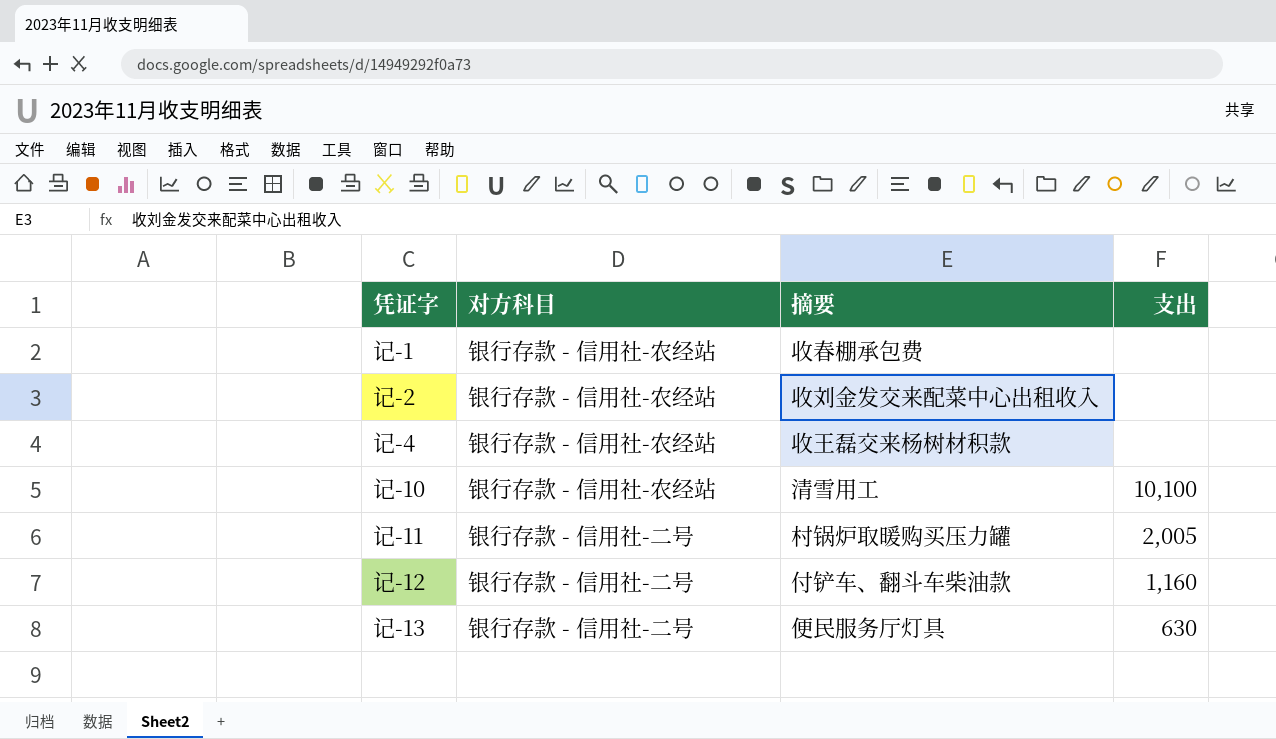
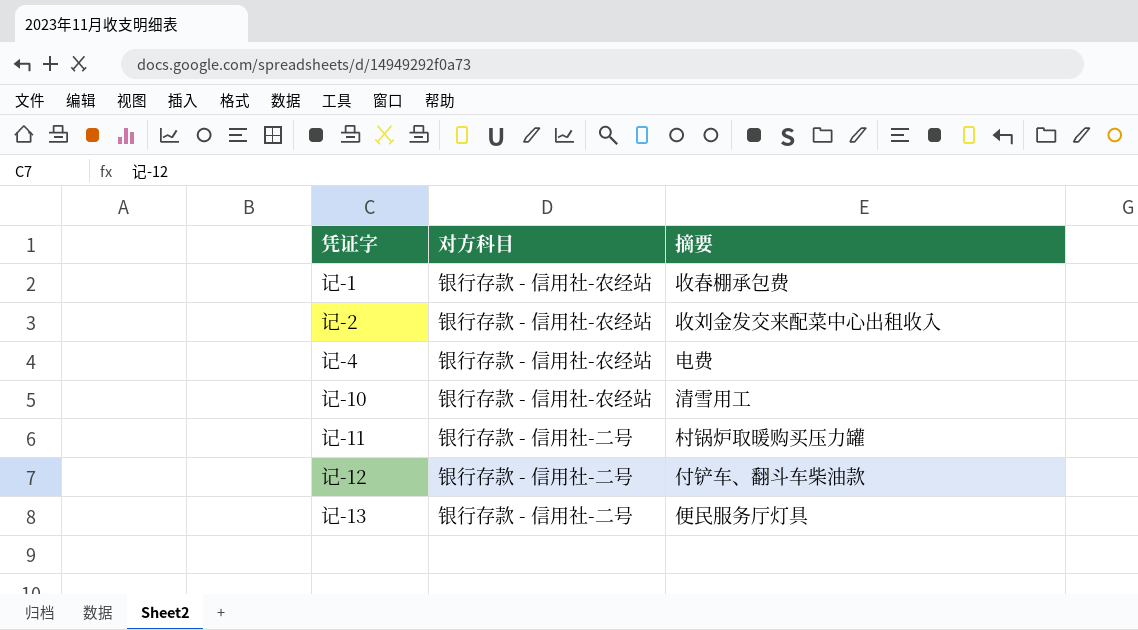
column 支出 | position: 4 -> none
记-4 | 摘要: 收王磊交来杨树材积款 -> 电费

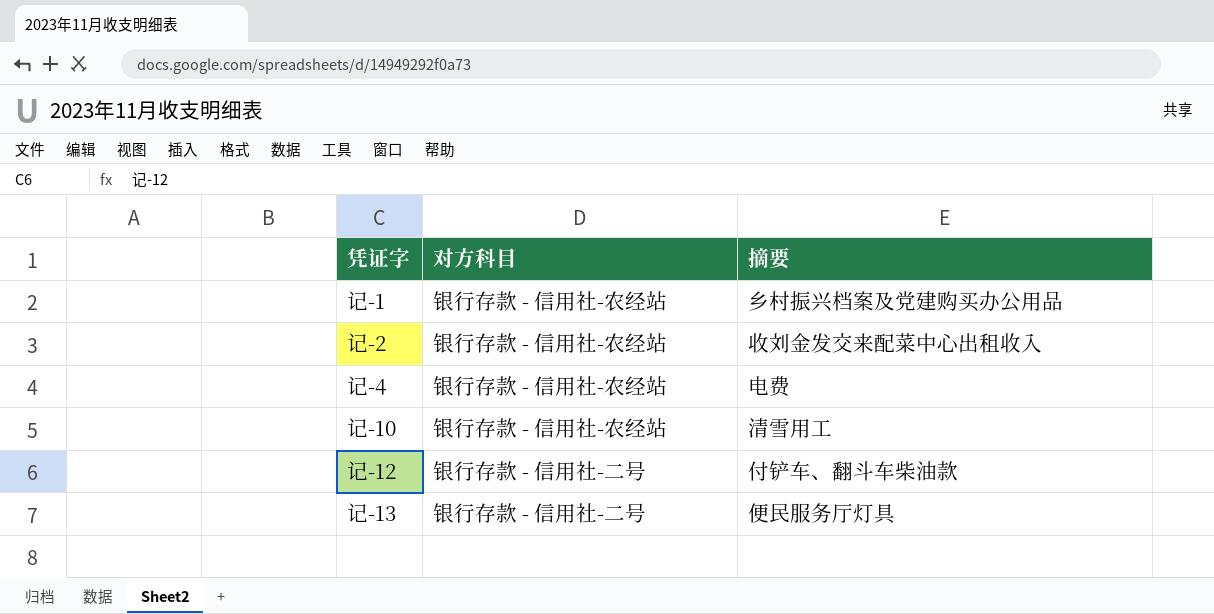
row 记-11: 银行存款 - 信用社-二号 | 村锅炉取暖购买压力罐 -> none
记-1 | 摘要: 收春棚承包费 -> 乡村振兴档案及党建购买办公用品

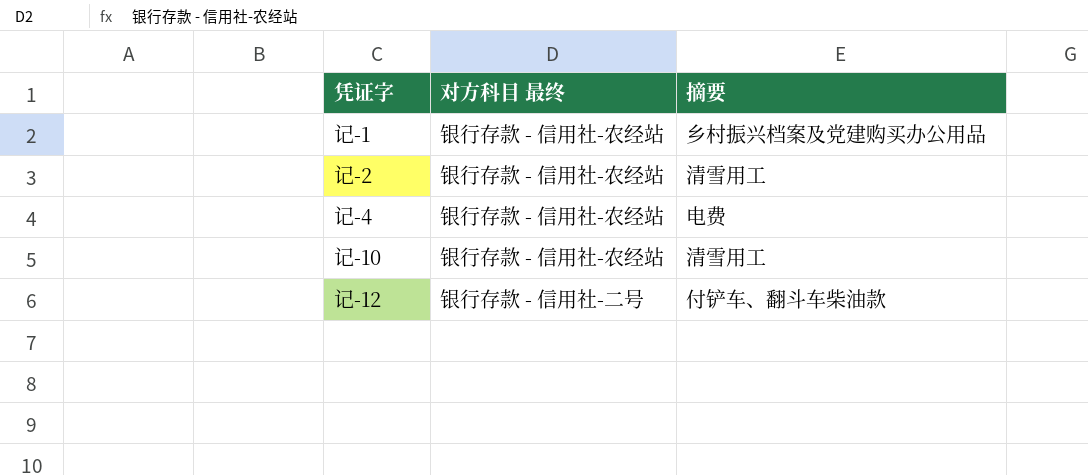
column name: 对方科目 -> 对方科目 最终
row 记-13: 银行存款 - 信用社-二号 | 便民服务厅灯具 -> none
记-2 | 摘要: 收刘金发交来配菜中心出租收入 -> 清雪用工

